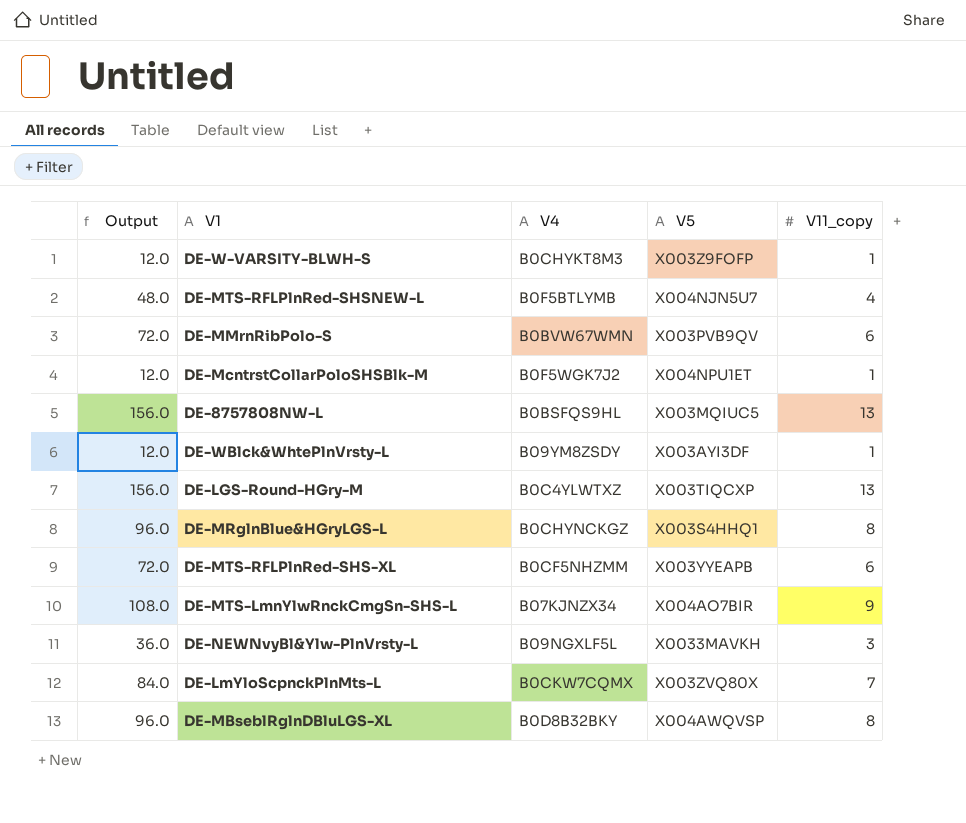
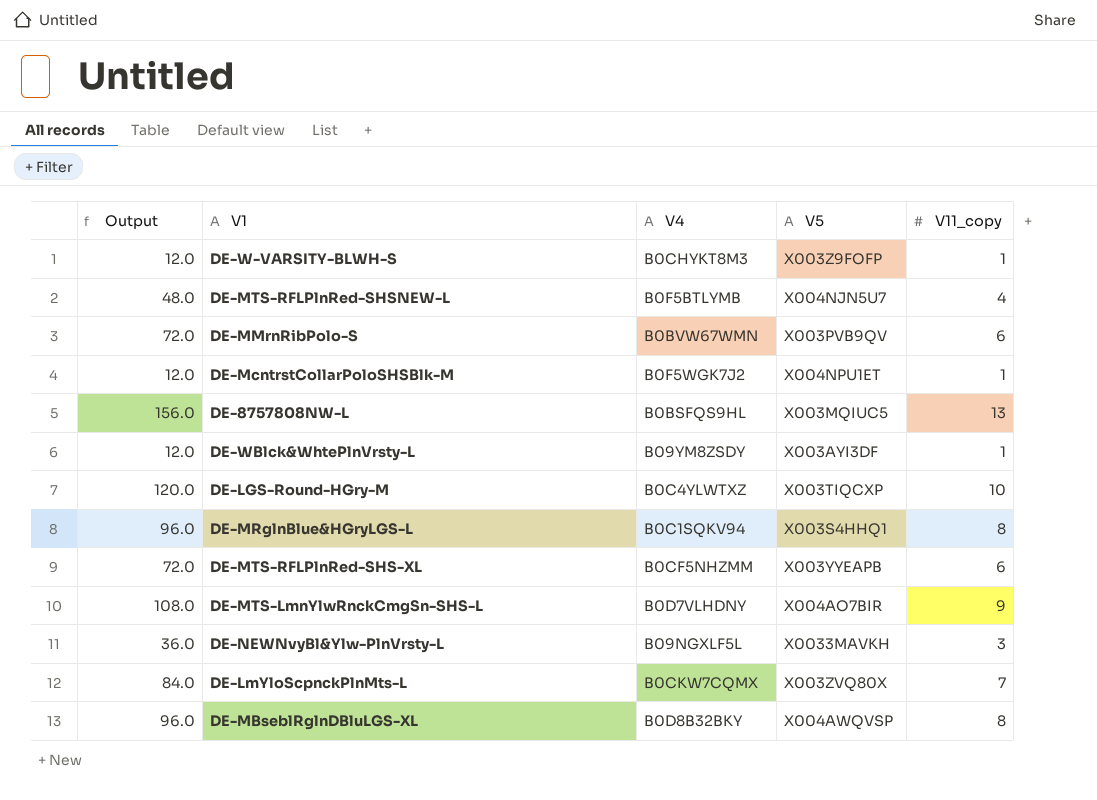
DE-LGS-Round-HGry-M | Output: 156.0 -> 120.0
DE-LGS-Round-HGry-M | V11_copy: 13 -> 10
DE-MRglnBlue&HGryLGS-L | V4: B0CHYNCKGZ -> B0C1SQKV94
DE-MTS-LmnYlwRnckCmgSn-SHS-L | V4: B07KJNZX34 -> B0D7VLHDNY

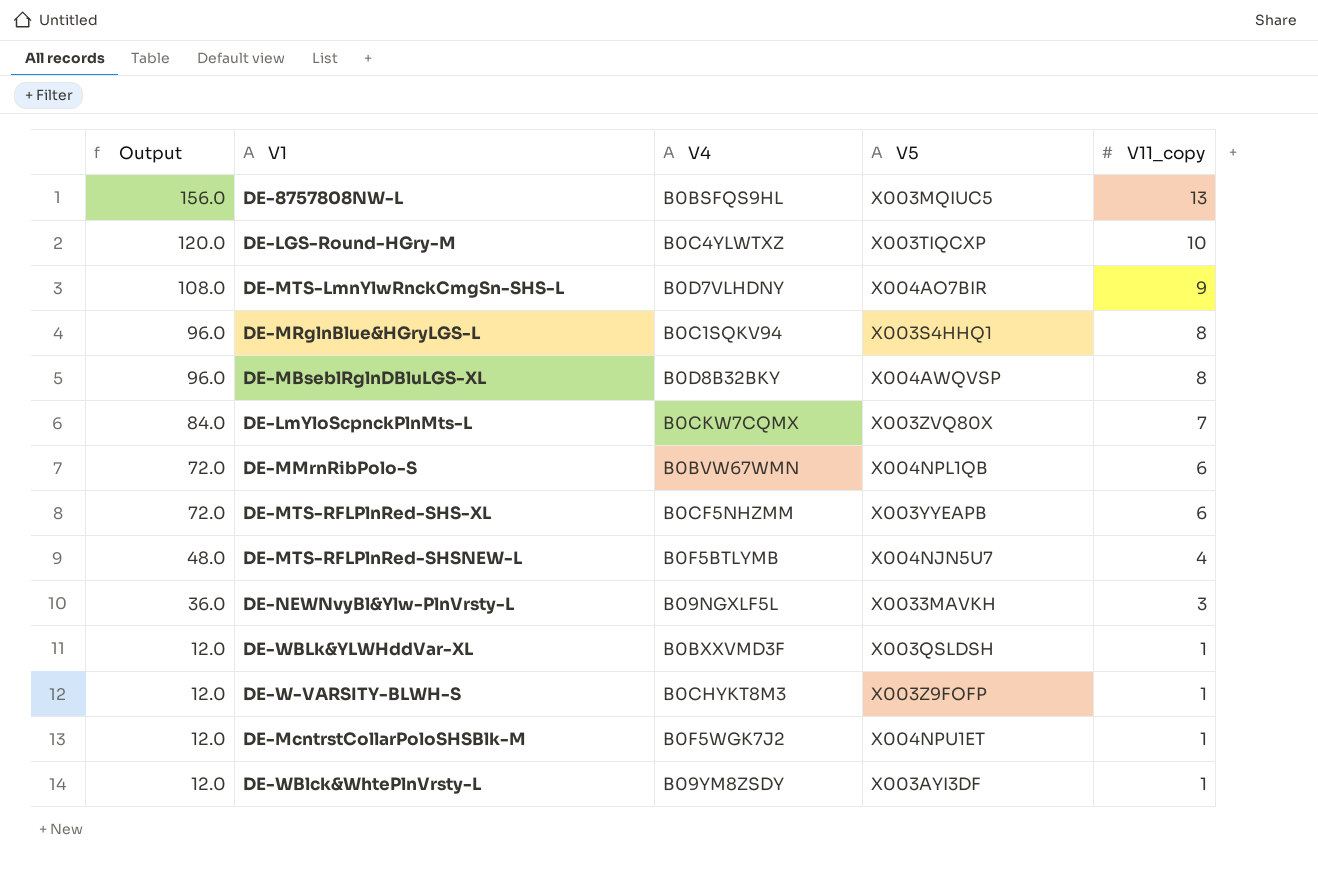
row order: none -> Output descending
DE-MMrnRibPolo-S | V5: X003PVB9QV -> X004NPL1QB
row DE-WBLk&YLWHddVar-XL: none -> 12.0 | B0BXXVMD3F | X003QSLDSH | 1

